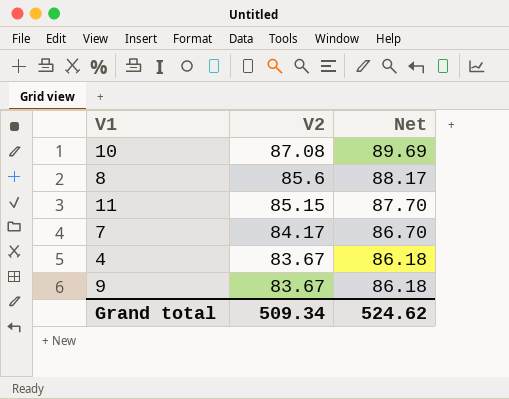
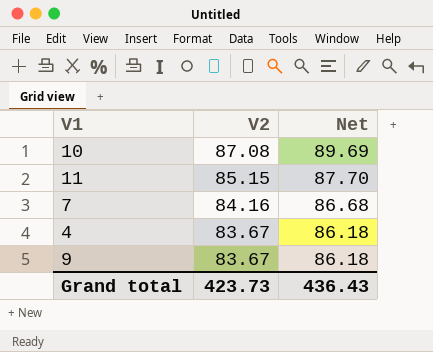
row 8: 85.6 | 88.17 -> none
7 | V2: 84.17 -> 84.16
7 | Net: 86.70 -> 86.68
Grand total | V2: 509.34 -> 423.73
Grand total | Net: 524.62 -> 436.43

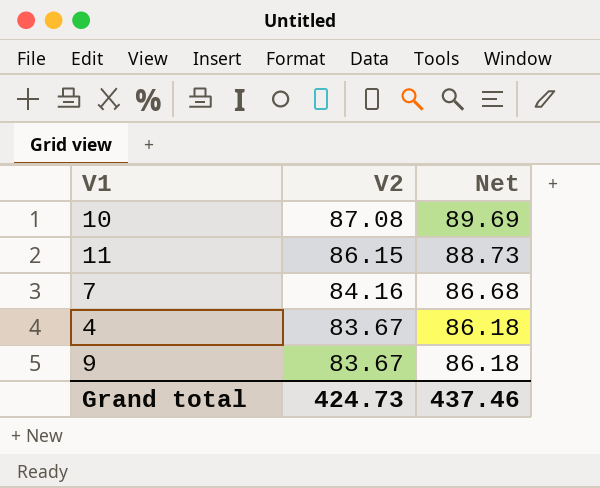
11 | V2: 85.15 -> 86.15
11 | Net: 87.70 -> 88.73
Grand total | V2: 423.73 -> 424.73
Grand total | Net: 436.43 -> 437.46

